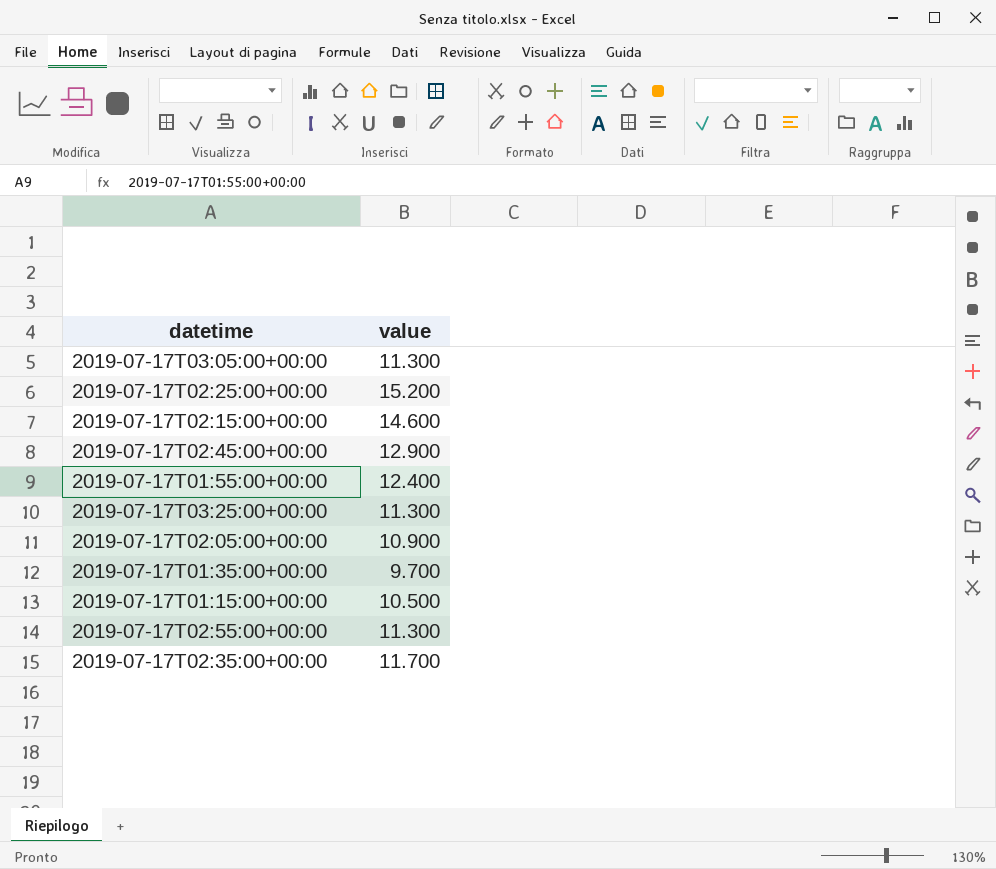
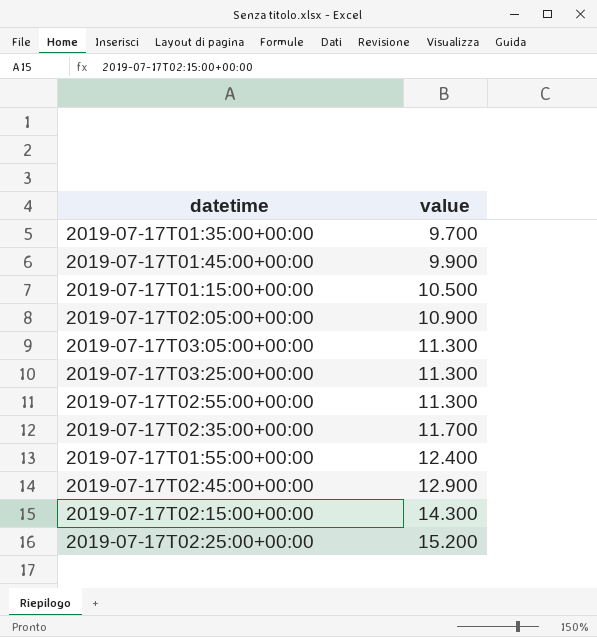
row order: none -> value ascending
row 2019-07-17T01:45:00+00:00: none -> 9.900
2019-07-17T02:15:00+00:00 | value: 14.600 -> 14.300

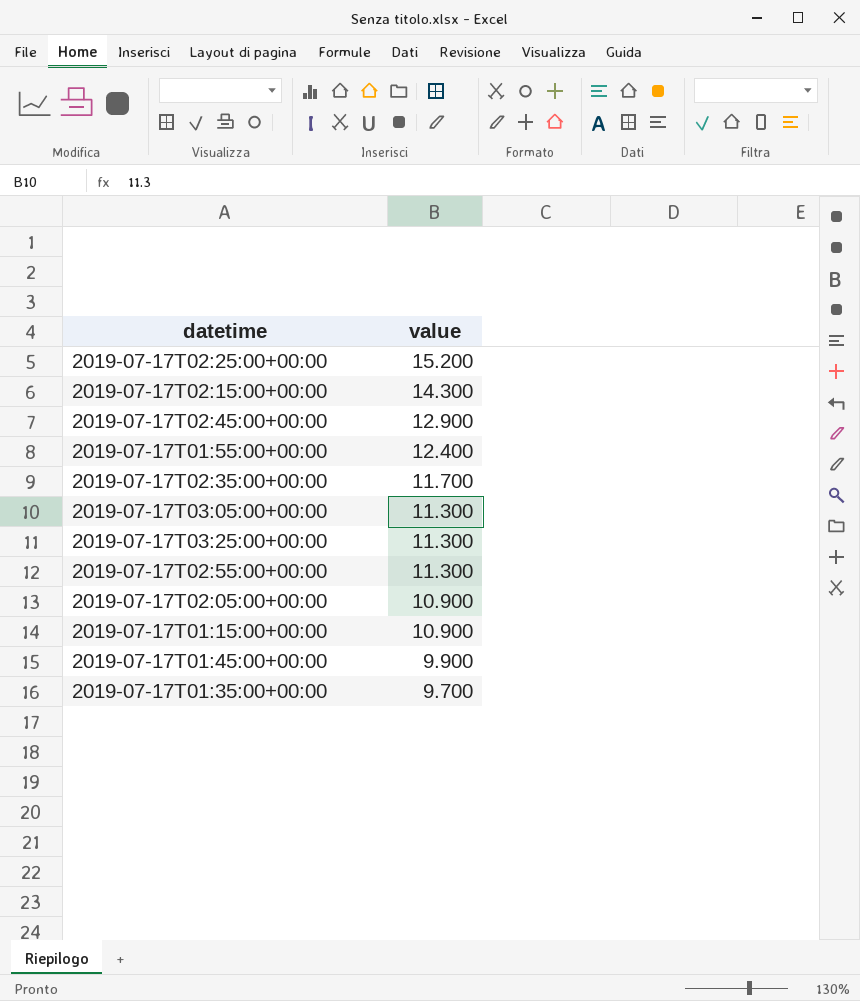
row order: value ascending -> value descending
2019-07-17T01:15:00+00:00 | value: 10.500 -> 10.900

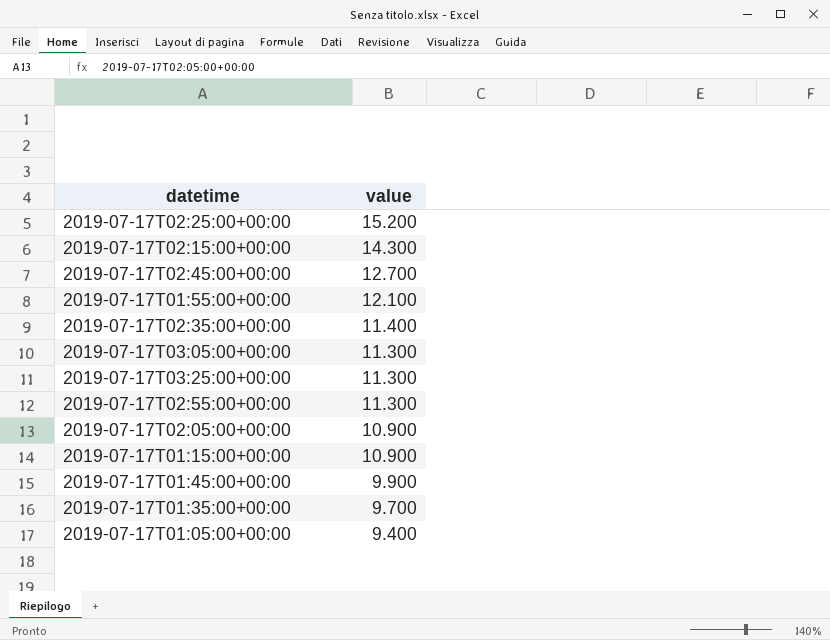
2019-07-17T02:45:00+00:00 | value: 12.900 -> 12.700
2019-07-17T01:55:00+00:00 | value: 12.400 -> 12.100
2019-07-17T02:35:00+00:00 | value: 11.700 -> 11.400
row 2019-07-17T01:05:00+00:00: none -> 9.400

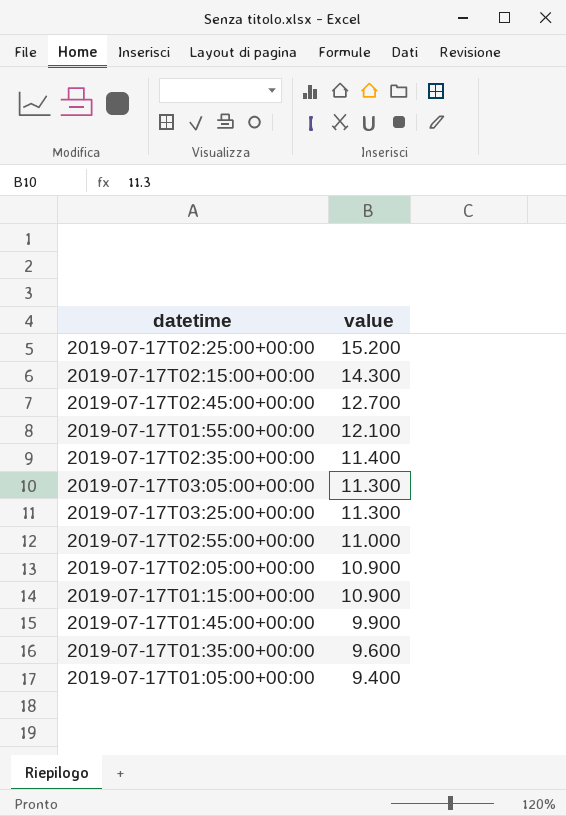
2019-07-17T02:55:00+00:00 | value: 11.300 -> 11.000
2019-07-17T01:35:00+00:00 | value: 9.700 -> 9.600

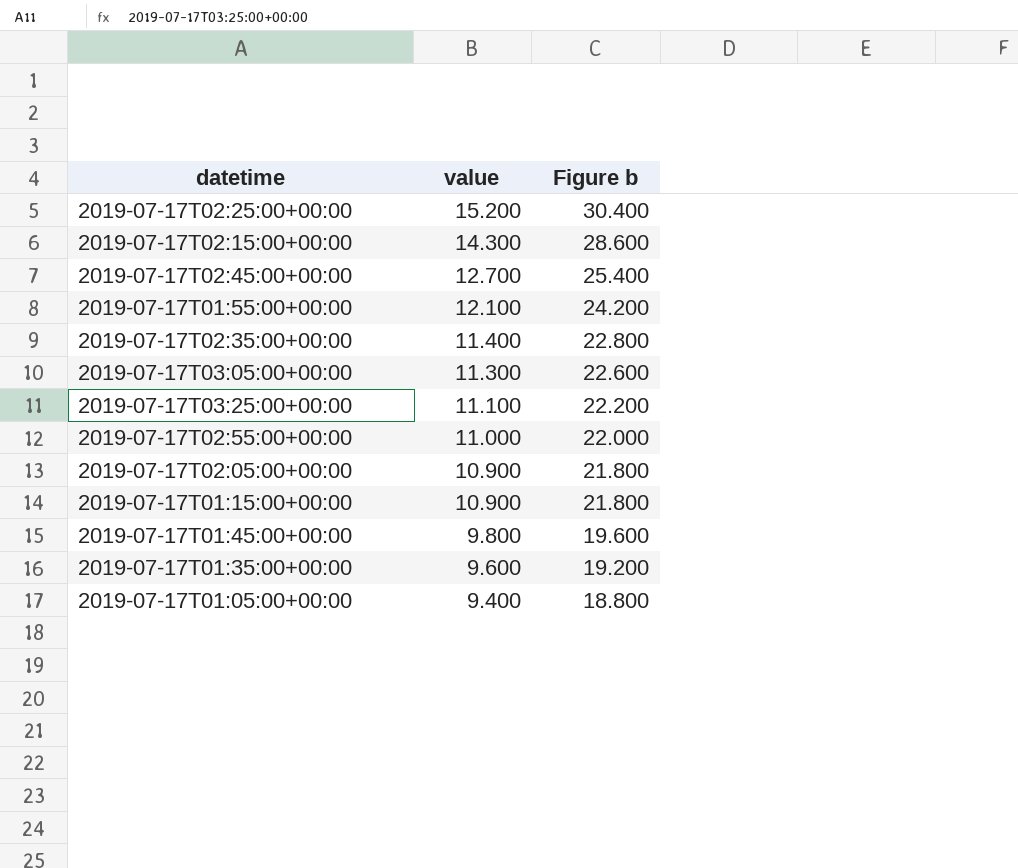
column Figure b | formula: none -> [value] * 2
2019-07-17T03:25:00+00:00 | value: 11.300 -> 11.100
2019-07-17T01:45:00+00:00 | value: 9.900 -> 9.800

